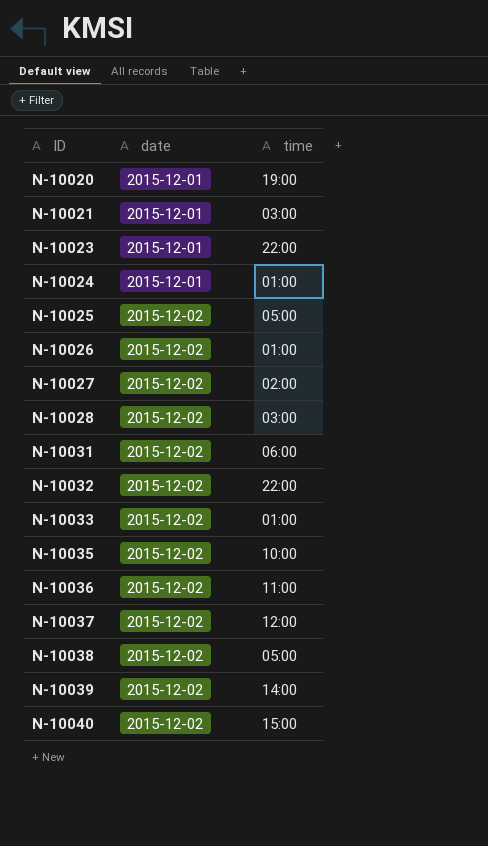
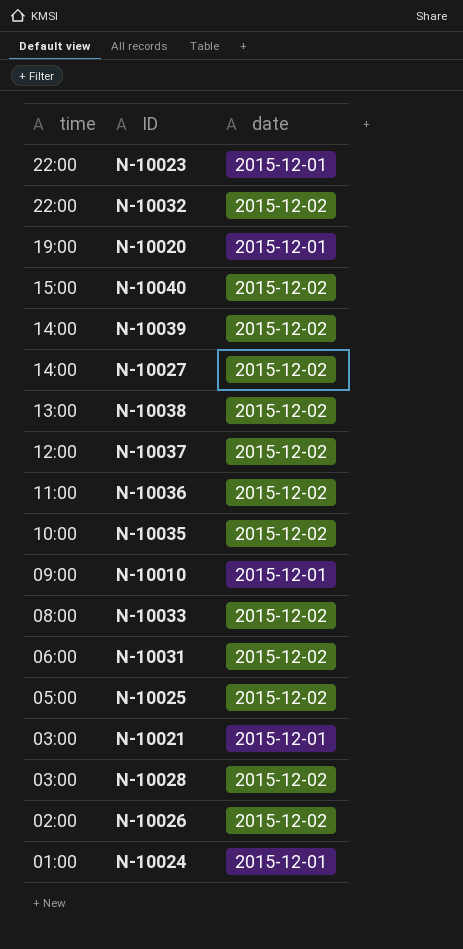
row order: ID ascending -> time descending
column time | position: 3 -> 1
N-10027 | time: 02:00 -> 14:00
N-10038 | time: 05:00 -> 13:00
row N-10010: none -> 09:00 | 2015-12-01
N-10033 | time: 01:00 -> 08:00
N-10026 | time: 01:00 -> 02:00

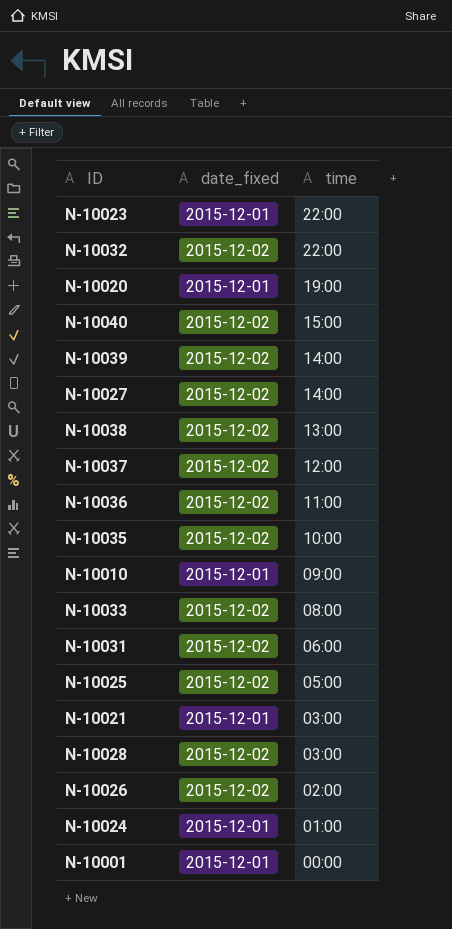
column name: date -> date_fixed
column time | position: 1 -> 3
row N-10001: none -> 2015-12-01 | 00:00

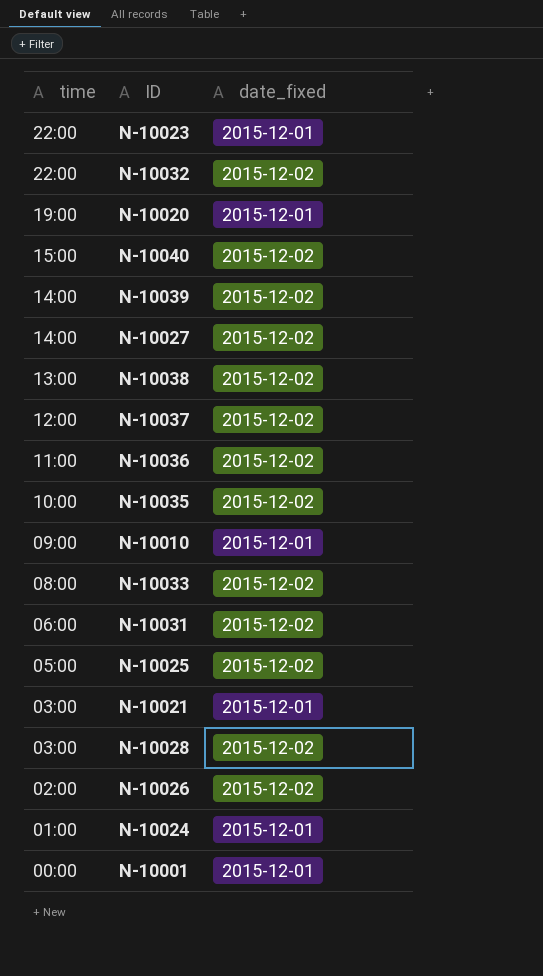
column time | position: 3 -> 1

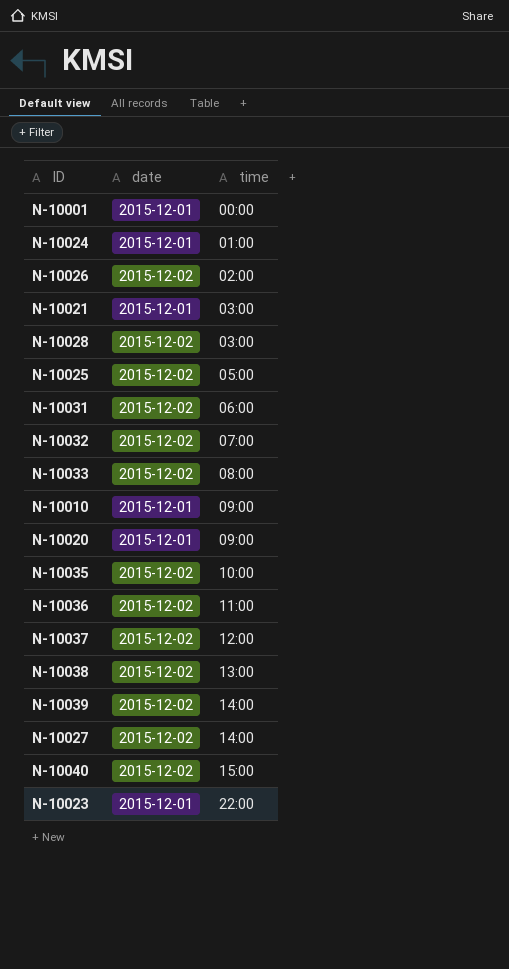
row order: time descending -> time ascending
column name: date_fixed -> date
column time | position: 1 -> 3
N-10032 | time: 22:00 -> 07:00
N-10020 | time: 19:00 -> 09:00

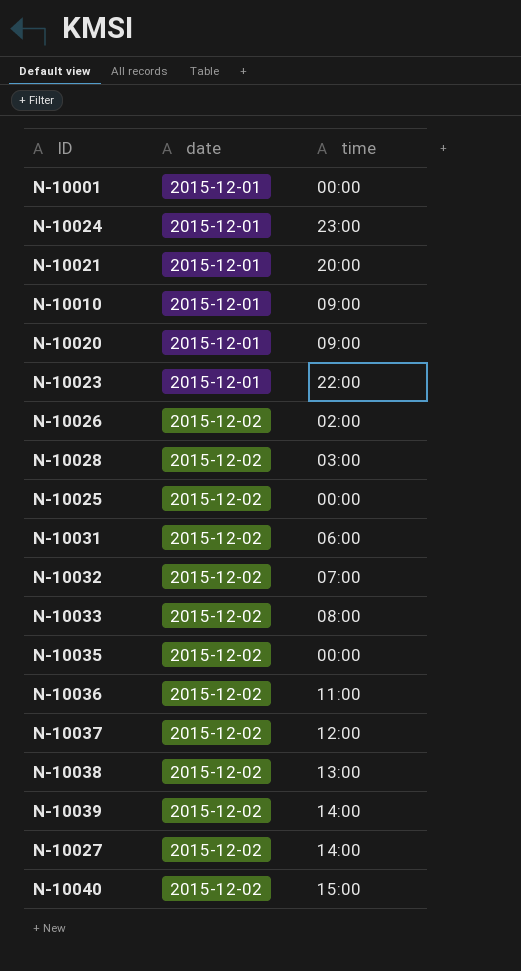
row order: time ascending -> date ascending
N-10024 | time: 01:00 -> 23:00
N-10021 | time: 03:00 -> 20:00
N-10025 | time: 05:00 -> 00:00
N-10035 | time: 10:00 -> 00:00

